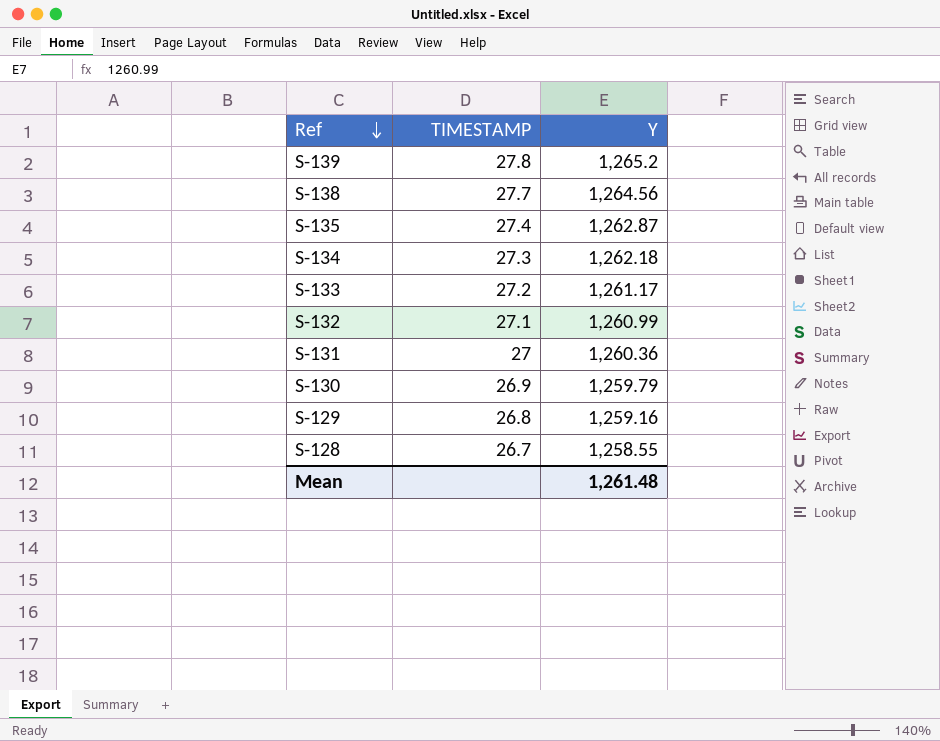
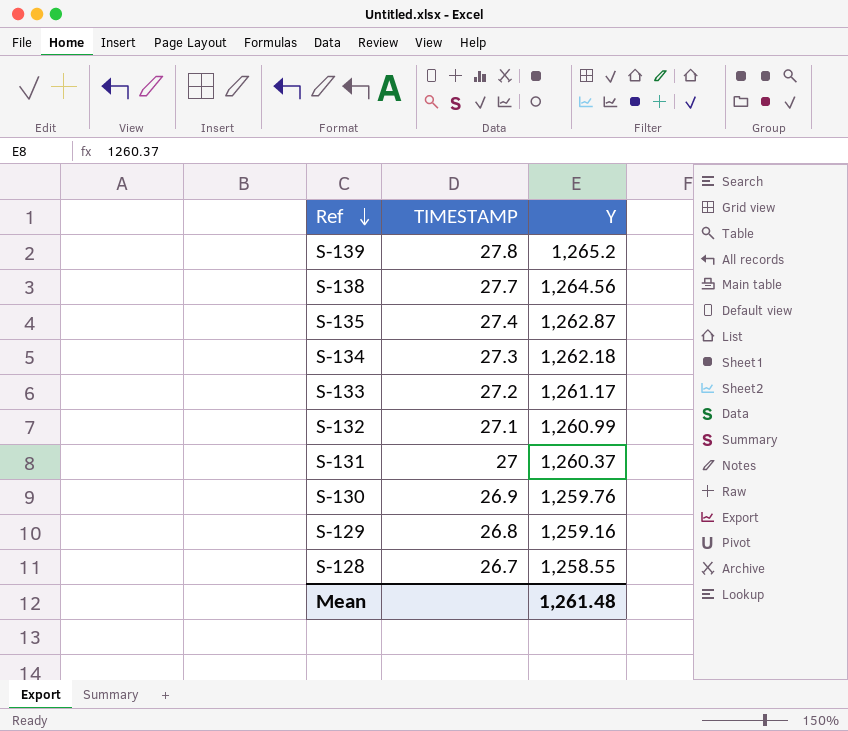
S-131 | Y: 1,260.36 -> 1,260.37
S-130 | Y: 1,259.79 -> 1,259.76

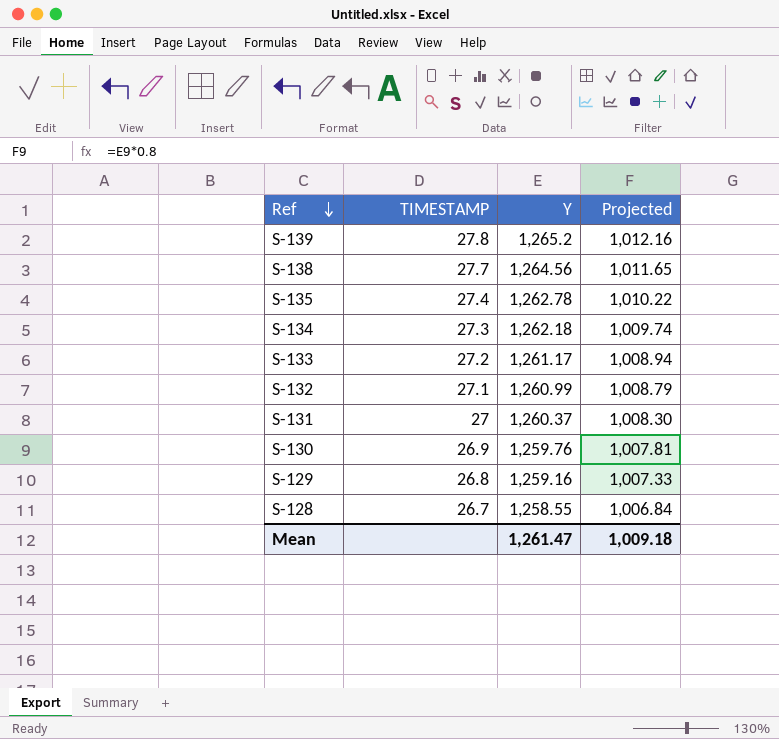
column Projected | formula: none -> [Y] * 0.8
S-135 | Y: 1,262.87 -> 1,262.78
Mean | Y: 1,261.48 -> 1,261.47

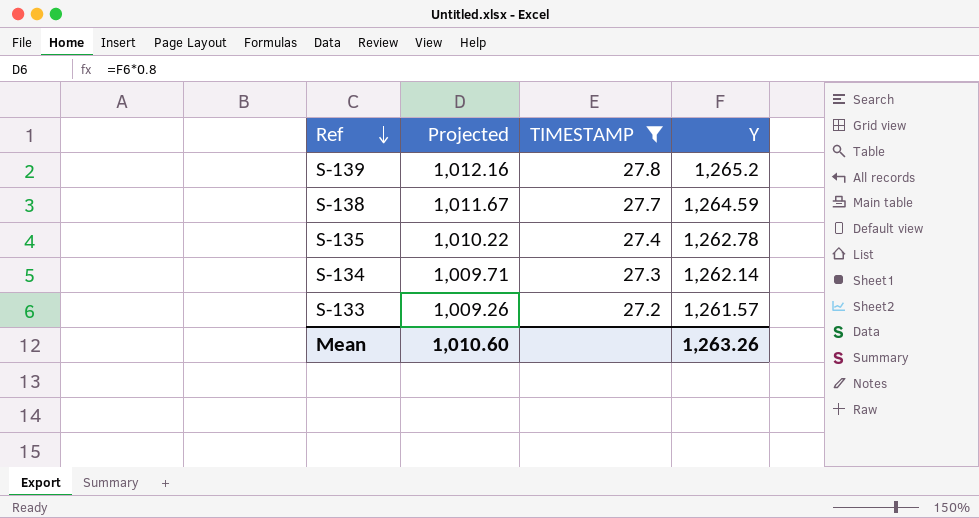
filter: none -> TIMESTAMP >= 27.2
column Projected | position: 4 -> 2
S-138 | Projected: 1,011.65 -> 1,011.67
S-138 | Y: 1,264.56 -> 1,264.59
S-134 | Projected: 1,009.74 -> 1,009.71
S-134 | Y: 1,262.18 -> 1,262.14
S-133 | Projected: 1,008.94 -> 1,009.26
S-133 | Y: 1,261.17 -> 1,261.57
Mean | Projected: 1,009.18 -> 1,010.60
Mean | Y: 1,261.47 -> 1,263.26

